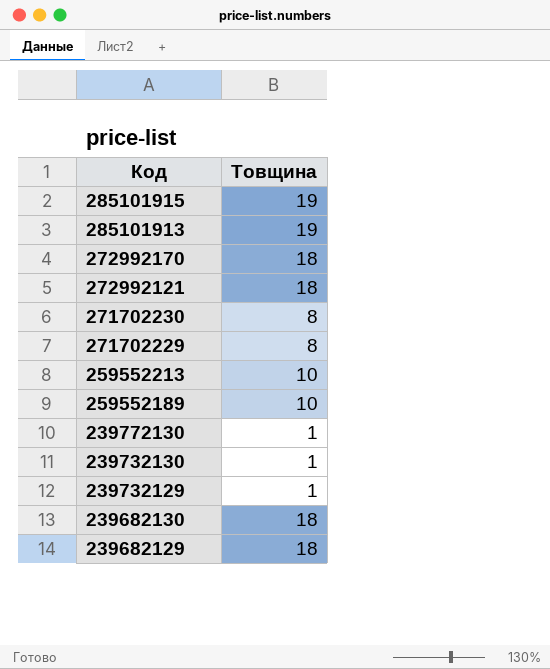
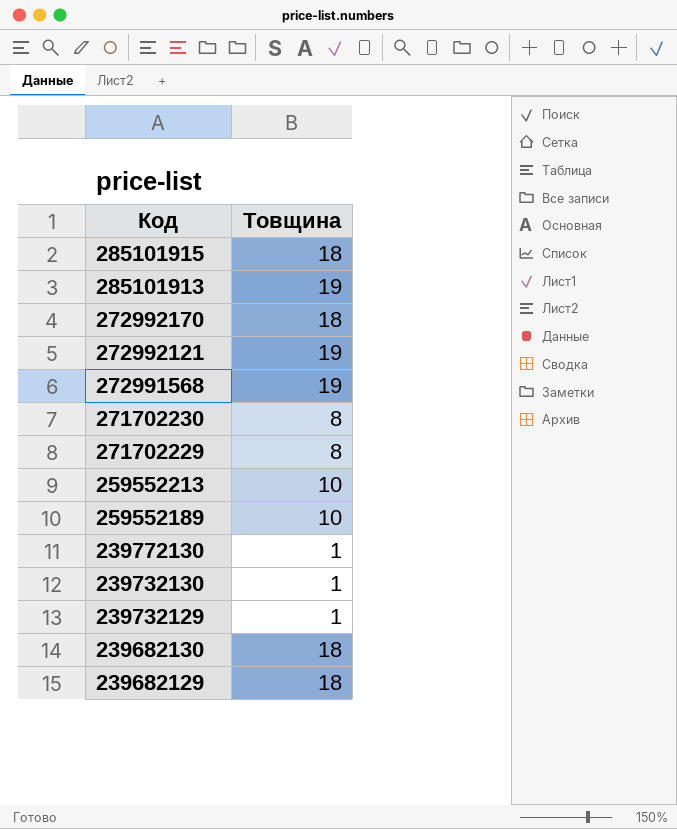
285101915 | Товщина: 19 -> 18
272992121 | Товщина: 18 -> 19
row 272991568: none -> 19

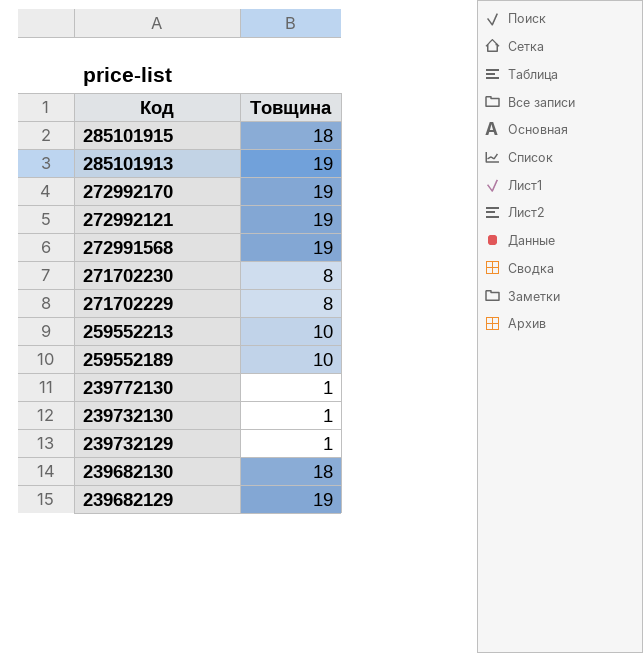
272992170 | Товщина: 18 -> 19
239682129 | Товщина: 18 -> 19

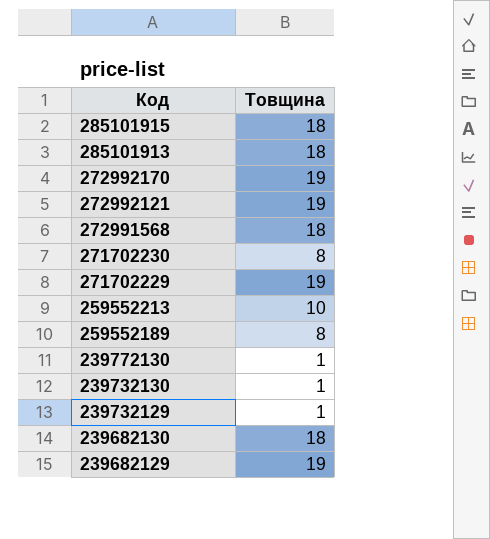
285101913 | Товщина: 19 -> 18
272991568 | Товщина: 19 -> 18
271702229 | Товщина: 8 -> 19
259552189 | Товщина: 10 -> 8

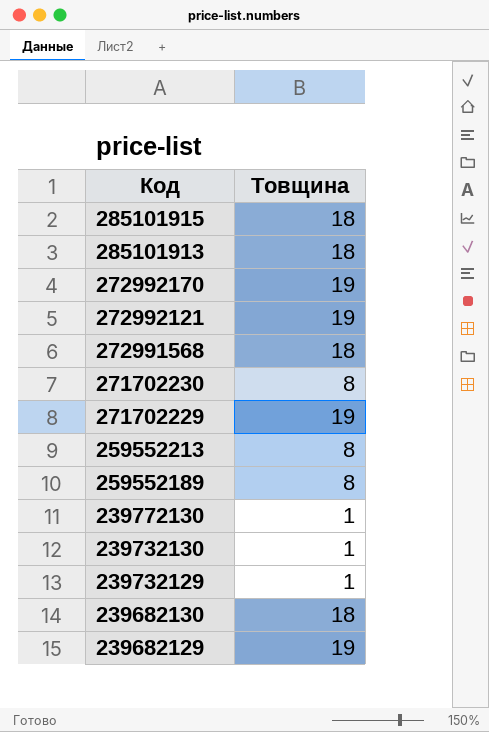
259552213 | Товщина: 10 -> 8

